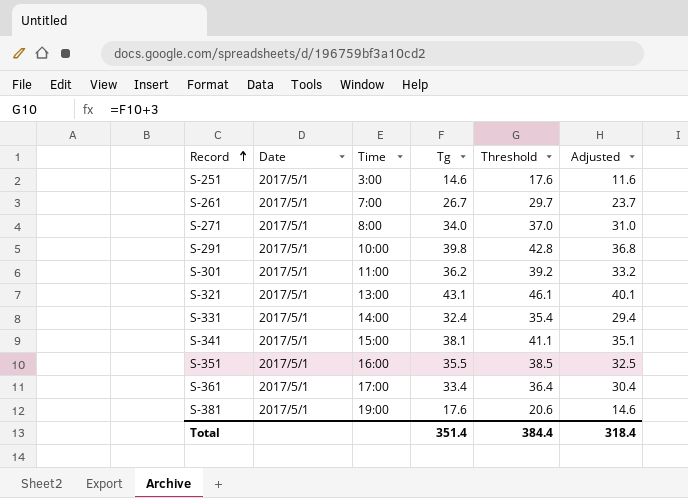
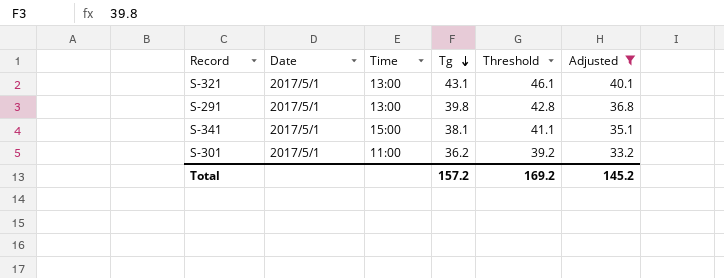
filter: none -> Adjusted >= 33.2
row order: Record ascending -> Tg descending
S-291 | Time: 10:00 -> 13:00
Total | Tg: 351.4 -> 157.2
Total | Threshold: 384.4 -> 169.2
Total | Adjusted: 318.4 -> 145.2

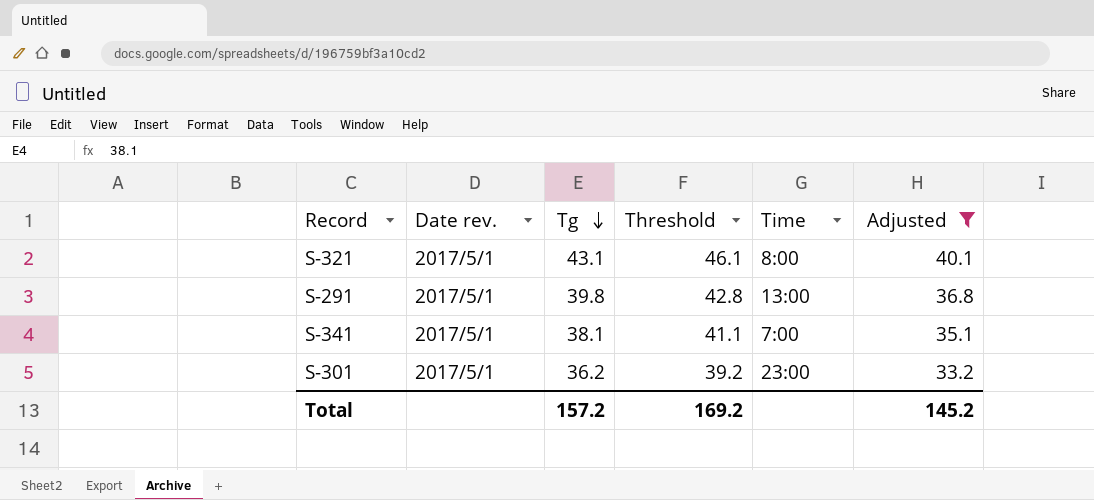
column name: Date -> Date rev.
column Time | position: 3 -> 5
S-321 | Time: 13:00 -> 8:00
S-341 | Time: 15:00 -> 7:00
S-301 | Time: 11:00 -> 23:00

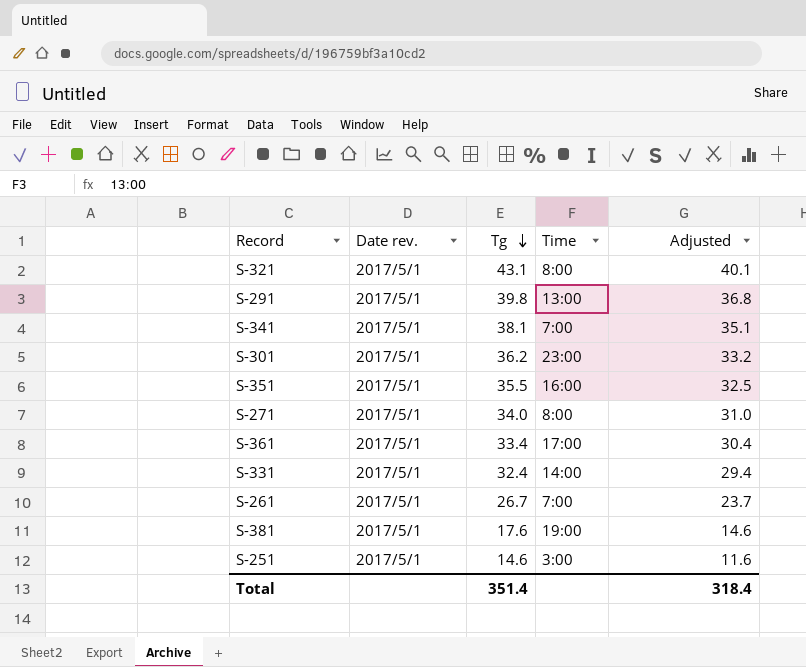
filter: Adjusted >= 33.2 -> none
column Threshold | formula: [Tg] + 3 -> none
Total | Tg: 157.2 -> 351.4
Total | Adjusted: 145.2 -> 318.4

